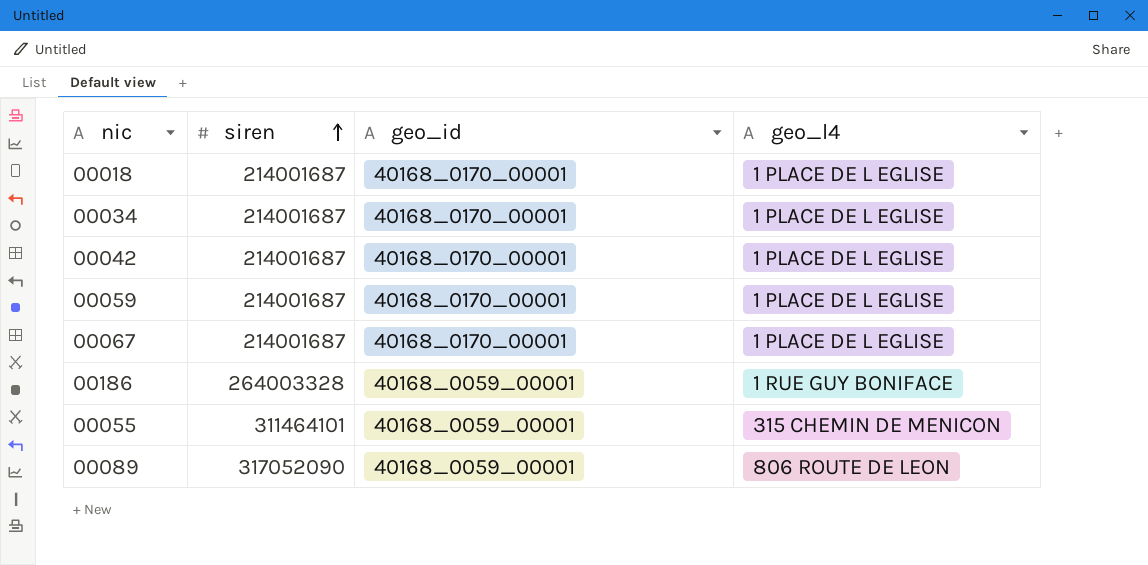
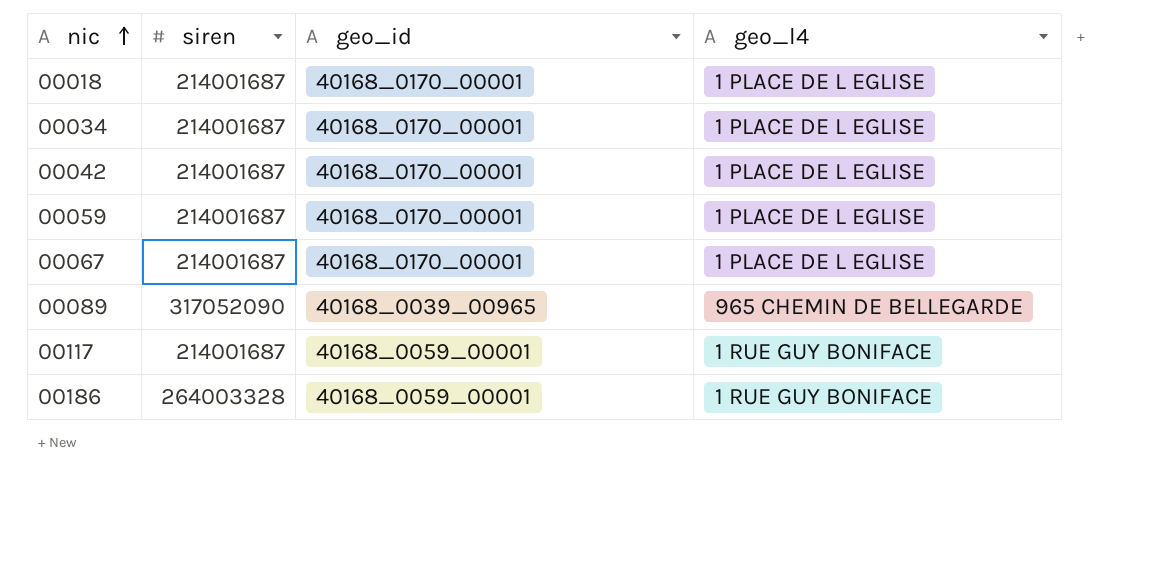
row order: siren ascending -> nic ascending
row 00055: 311464101 | 40168_0059_00001 | 315 CHEMIN DE MENICON -> none
00089 | geo_id: 40168_0059_00001 -> 40168_0039_00965
00089 | geo_l4: 806 ROUTE DE LEON -> 965 CHEMIN DE BELLEGARDE
row 00117: none -> 214001687 | 40168_0059_00001 | 1 RUE GUY BONIFACE

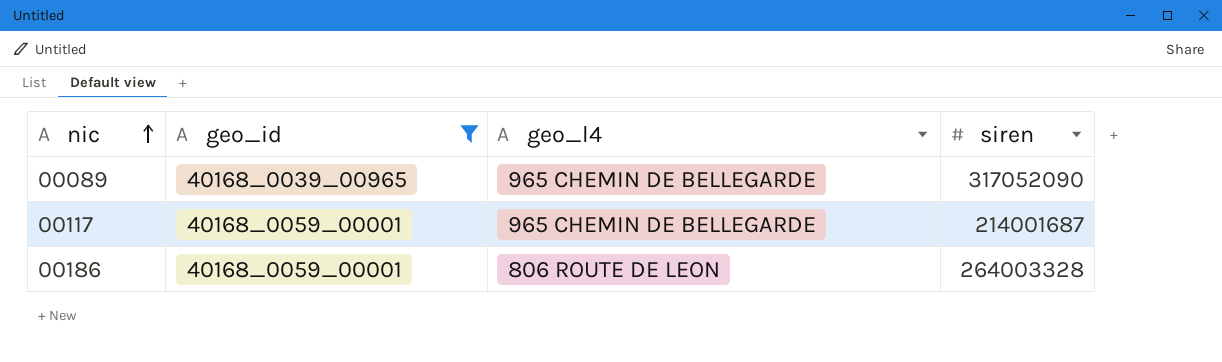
filter: none -> geo_id != 40168_0170_00001
column siren | position: 2 -> 4
00117 | geo_l4: 1 RUE GUY BONIFACE -> 965 CHEMIN DE BELLEGARDE
00186 | geo_l4: 1 RUE GUY BONIFACE -> 806 ROUTE DE LEON

